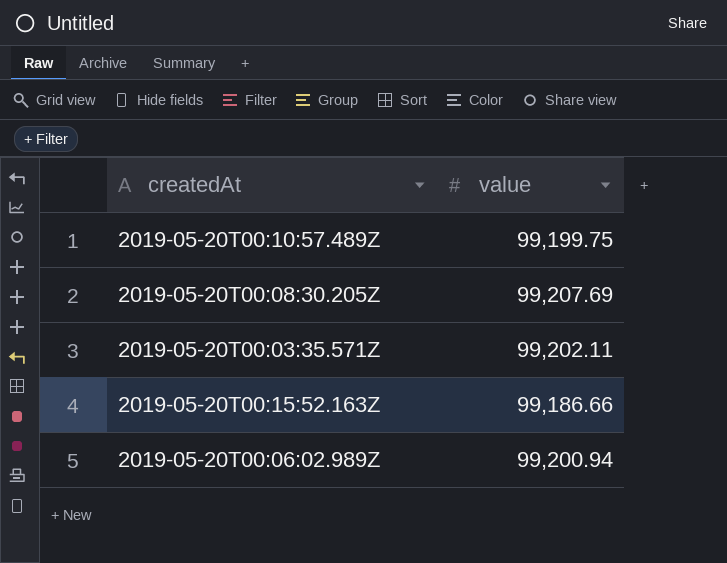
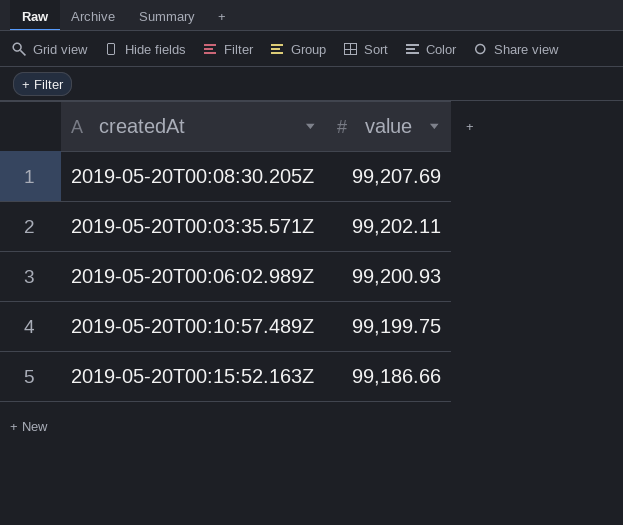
row order: none -> value descending
2019-05-20T00:06:02.989Z | value: 99,200.94 -> 99,200.93

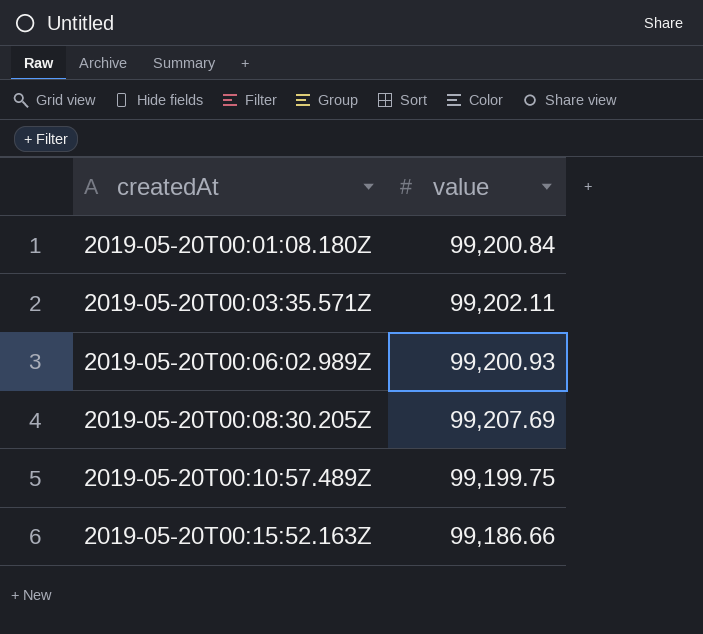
row order: value descending -> createdAt ascending
row 2019-05-20T00:01:08.180Z: none -> 99,200.84

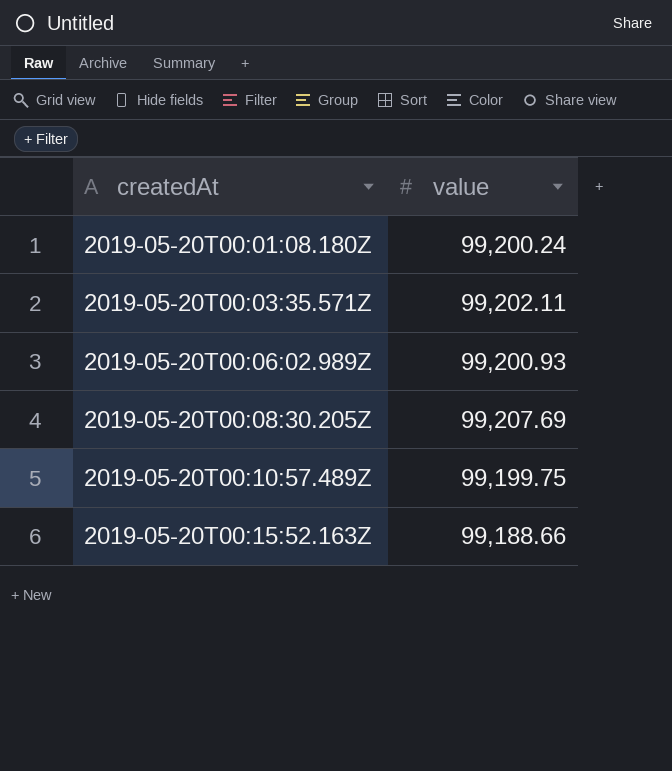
2019-05-20T00:01:08.180Z | value: 99,200.84 -> 99,200.24
2019-05-20T00:15:52.163Z | value: 99,186.66 -> 99,188.66

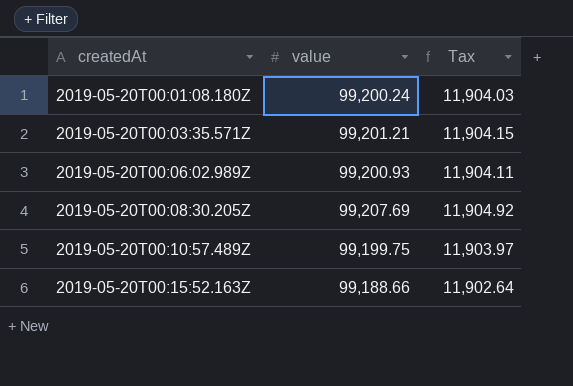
column Tax | formula: none -> [value] * 0.12
2019-05-20T00:03:35.571Z | value: 99,202.11 -> 99,201.21

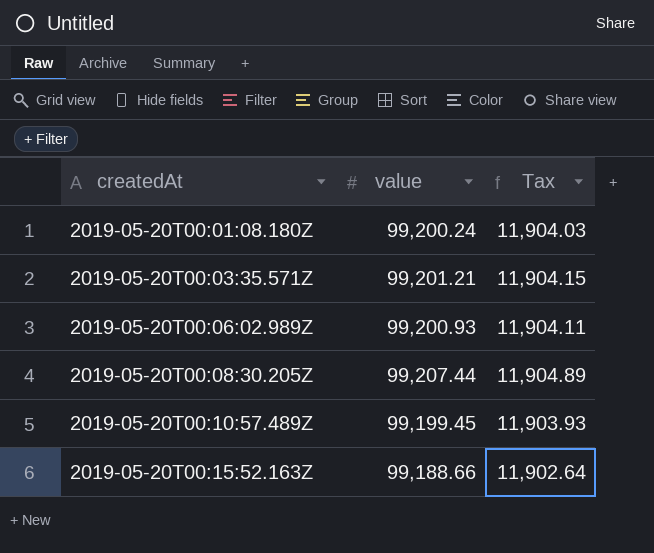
2019-05-20T00:08:30.205Z | value: 99,207.69 -> 99,207.44
2019-05-20T00:08:30.205Z | Tax: 11,904.92 -> 11,904.89
2019-05-20T00:10:57.489Z | value: 99,199.75 -> 99,199.45
2019-05-20T00:10:57.489Z | Tax: 11,903.97 -> 11,903.93

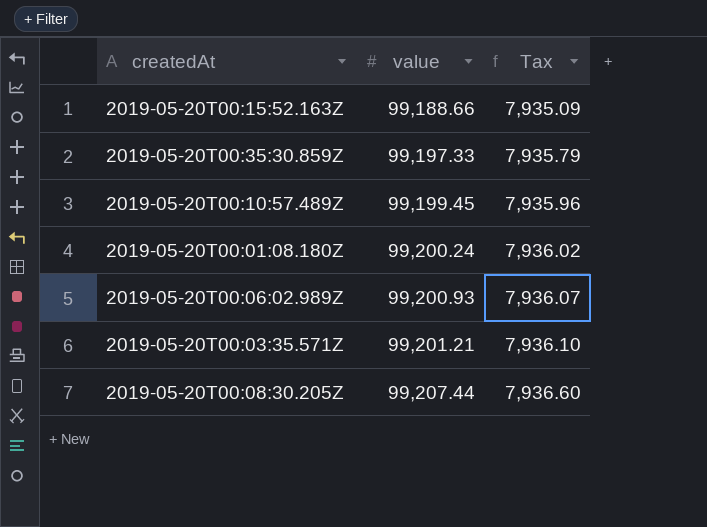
row order: createdAt ascending -> value ascending
column Tax | formula: [value] * 0.12 -> [value] * 0.08
row 2019-05-20T00:35:30.859Z: none -> 99,197.33 | 7,935.79

